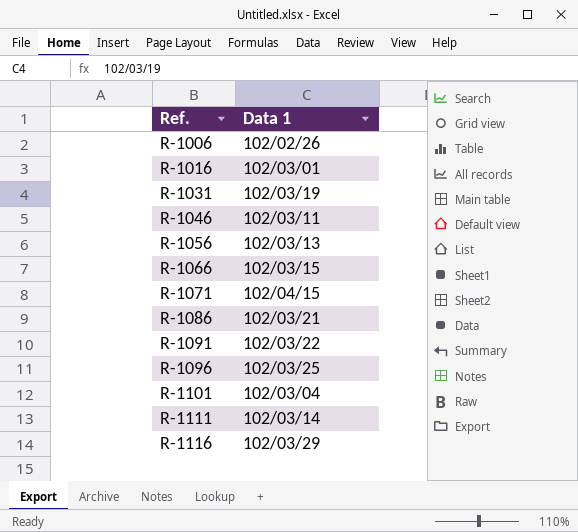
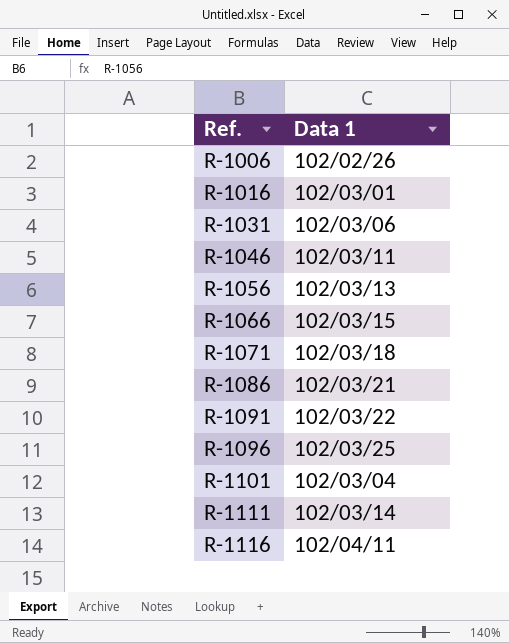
R-1031 | Data 1: 102/03/19 -> 102/03/06
R-1071 | Data 1: 102/04/15 -> 102/03/18
R-1116 | Data 1: 102/03/29 -> 102/04/11

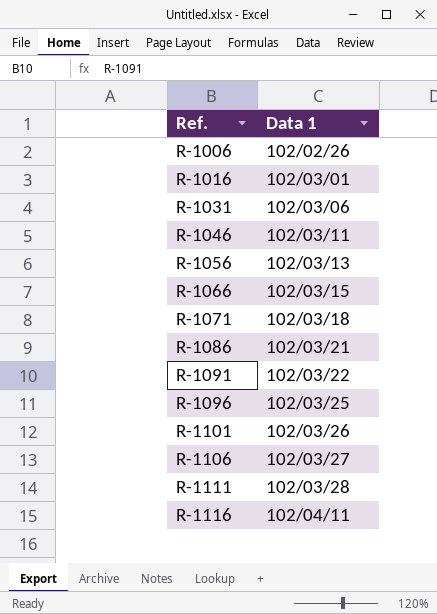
R-1101 | Data 1: 102/03/04 -> 102/03/26
row R-1106: none -> 102/03/27
R-1111 | Data 1: 102/03/14 -> 102/03/28

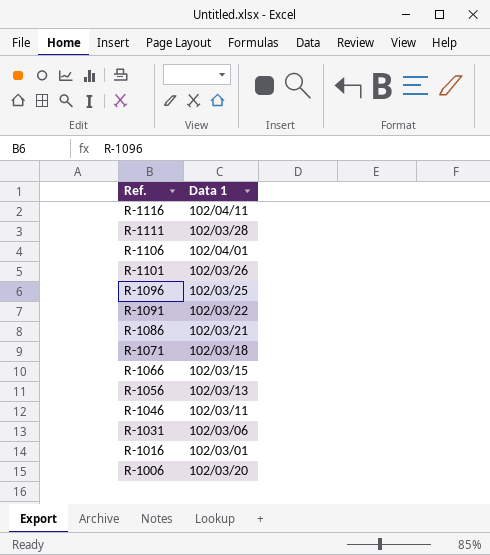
row order: Ref. ascending -> Ref. descending
R-1106 | Data 1: 102/03/27 -> 102/04/01
R-1006 | Data 1: 102/02/26 -> 102/03/20

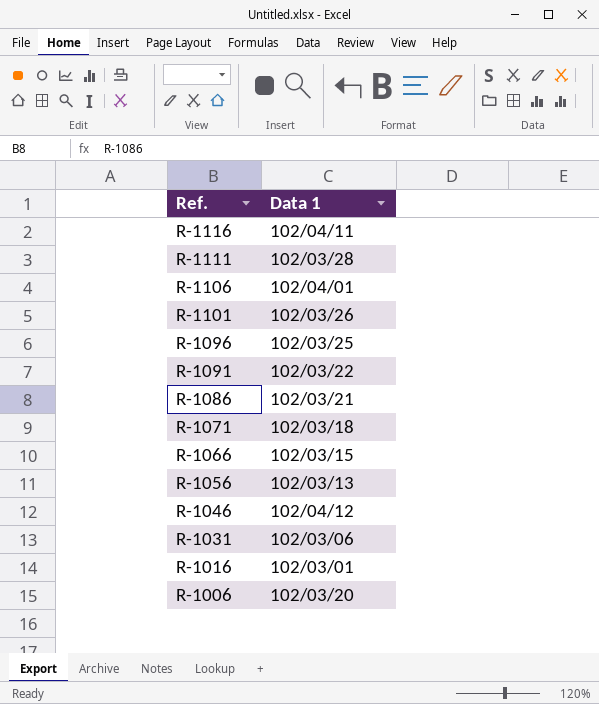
R-1046 | Data 1: 102/03/11 -> 102/04/12

